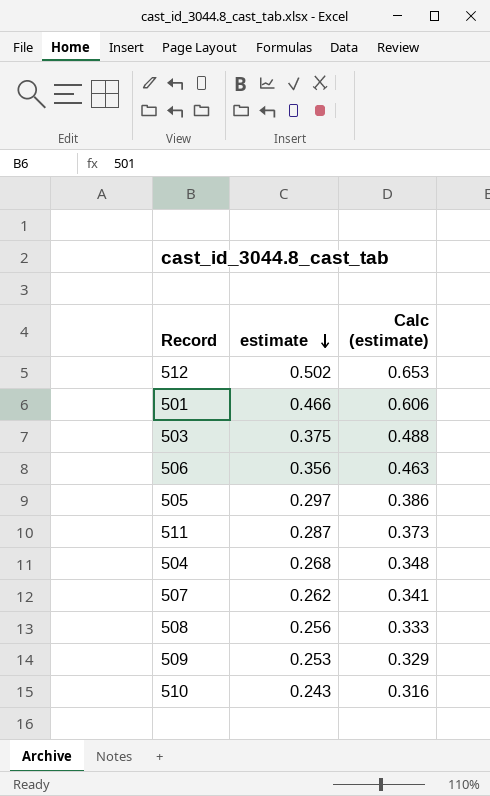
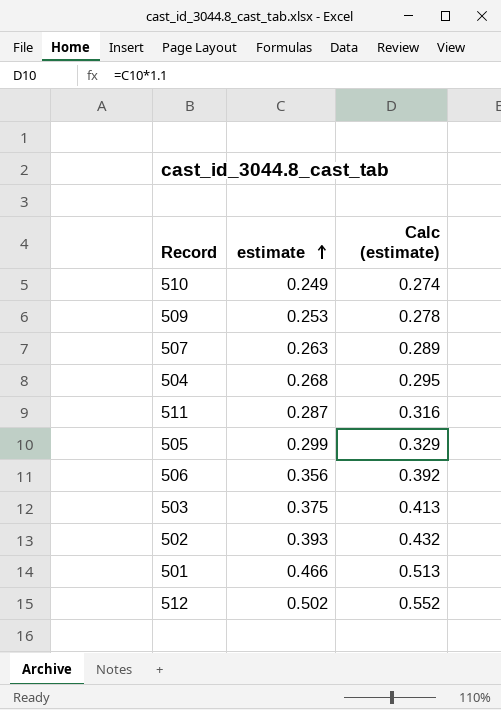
row order: estimate descending -> estimate ascending
column Calc (estimate) | formula: [estimate] * 1.3 -> [estimate] * 1.1
row 508: 0.256 | 0.333 -> none
510 | estimate: 0.243 -> 0.249
507 | estimate: 0.262 -> 0.263
505 | estimate: 0.297 -> 0.299
row 502: none -> 0.393 | 0.432

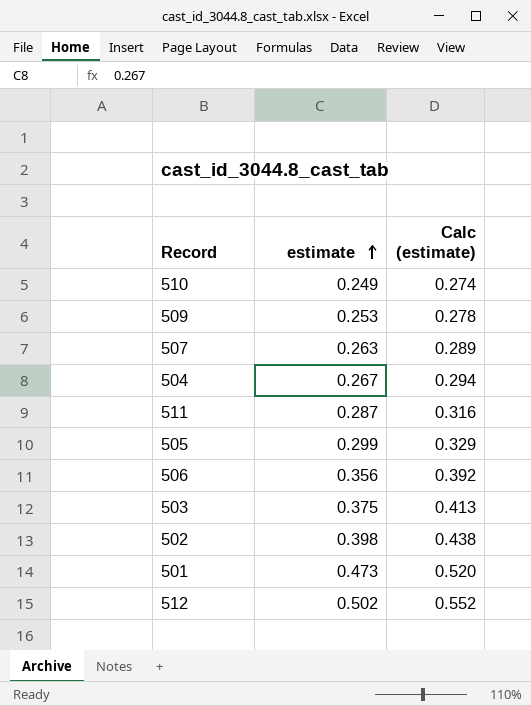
504 | estimate: 0.268 -> 0.267
504 | Calc (estimate): 0.295 -> 0.294
502 | estimate: 0.393 -> 0.398
502 | Calc (estimate): 0.432 -> 0.438
501 | estimate: 0.466 -> 0.473
501 | Calc (estimate): 0.513 -> 0.520

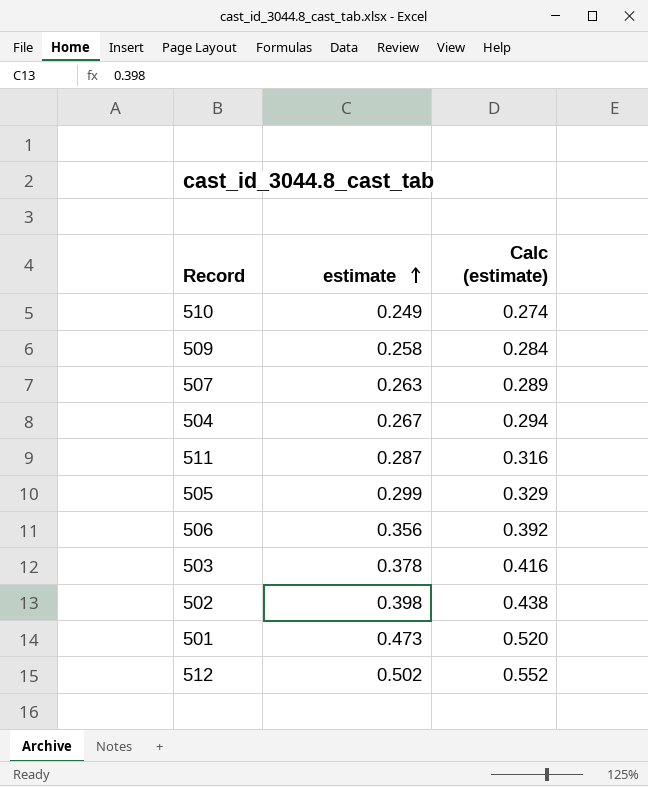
509 | estimate: 0.253 -> 0.258
509 | Calc (estimate): 0.278 -> 0.284
503 | estimate: 0.375 -> 0.378
503 | Calc (estimate): 0.413 -> 0.416

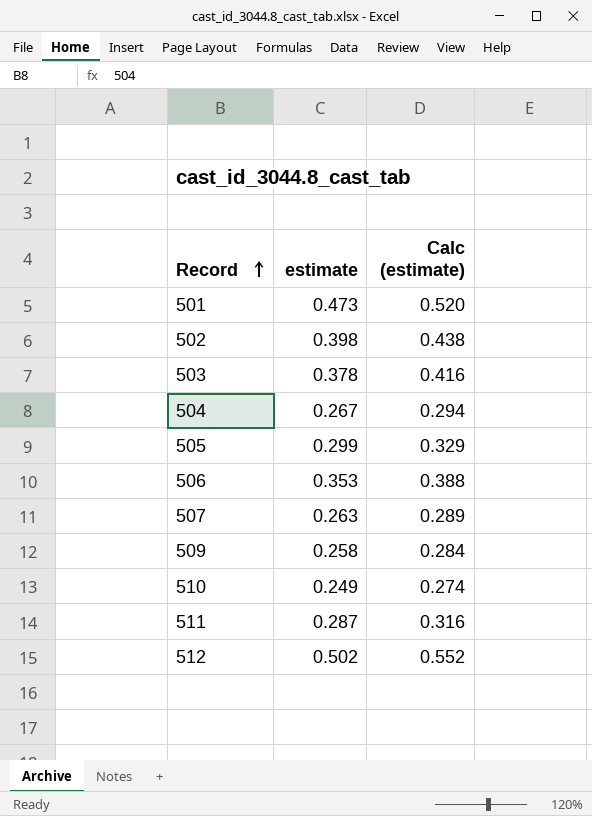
row order: estimate ascending -> Record ascending
506 | estimate: 0.356 -> 0.353
506 | Calc (estimate): 0.392 -> 0.388

